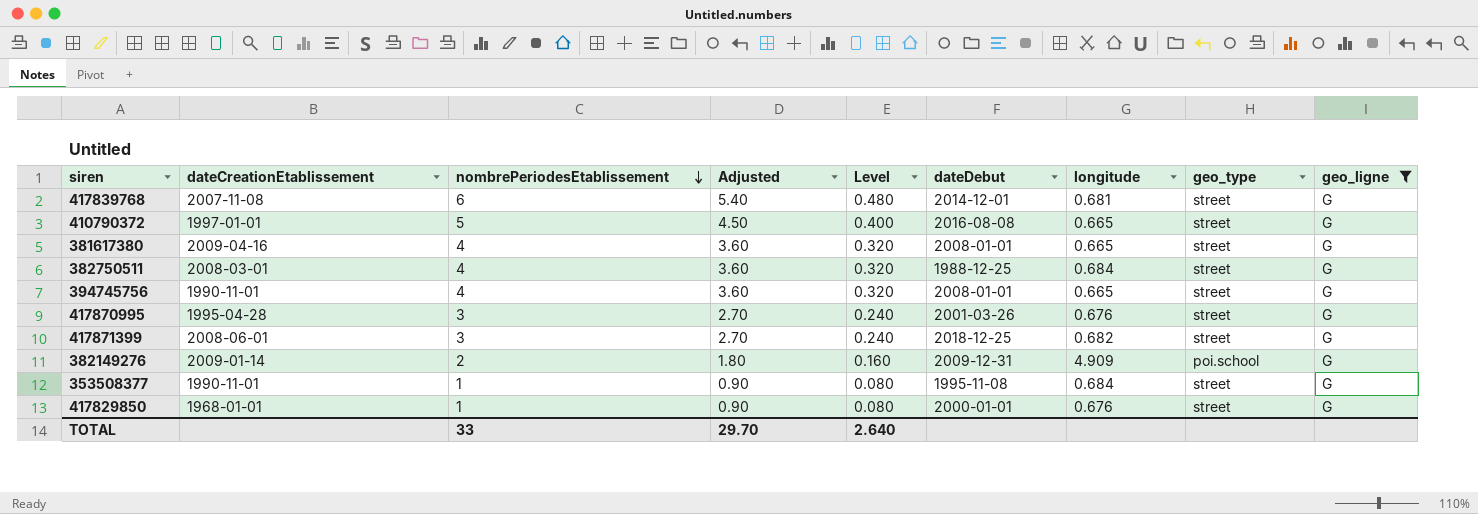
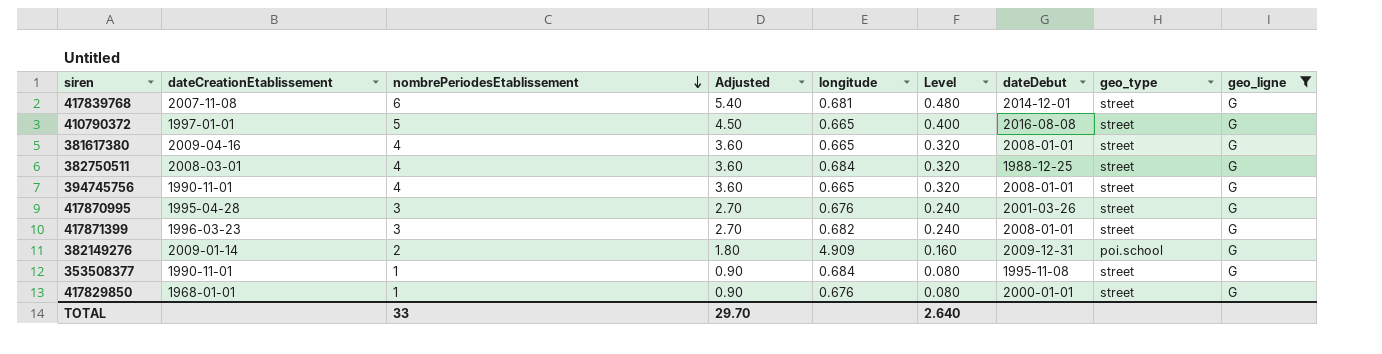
column longitude | position: 7 -> 5
417871399 | dateCreationEtablissement: 2008-06-01 -> 1996-03-23
417871399 | dateDebut: 2018-12-25 -> 2008-01-01

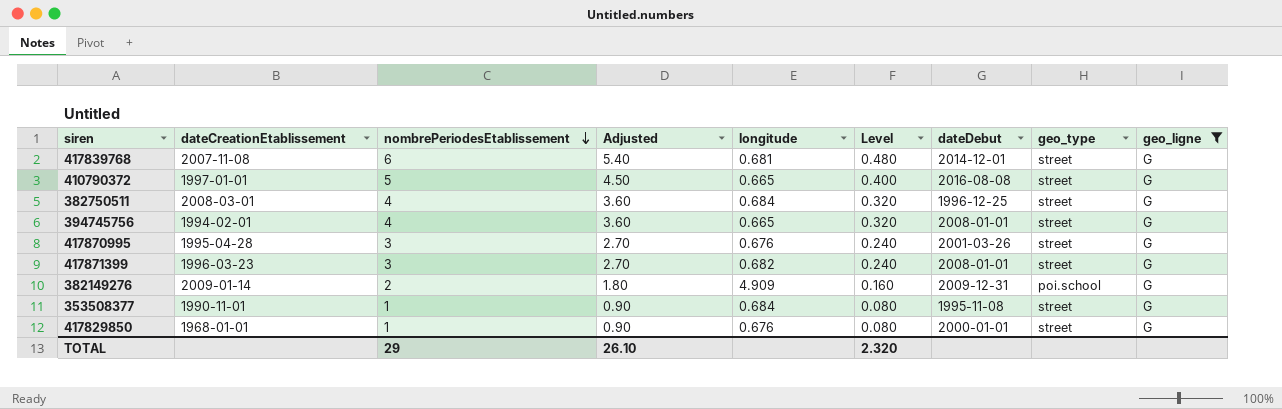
row 381617380: 2009-04-16 | 4 | 3.60 | 0.665 | 0.320 | 2008-01-01 | street | G -> none
382750511 | dateDebut: 1988-12-25 -> 1996-12-25
394745756 | dateCreationEtablissement: 1990-11-01 -> 1994-02-01
TOTAL | nombrePeriodesEtablissement: 33 -> 29
TOTAL | Adjusted: 29.70 -> 26.10
TOTAL | Level: 2.640 -> 2.320

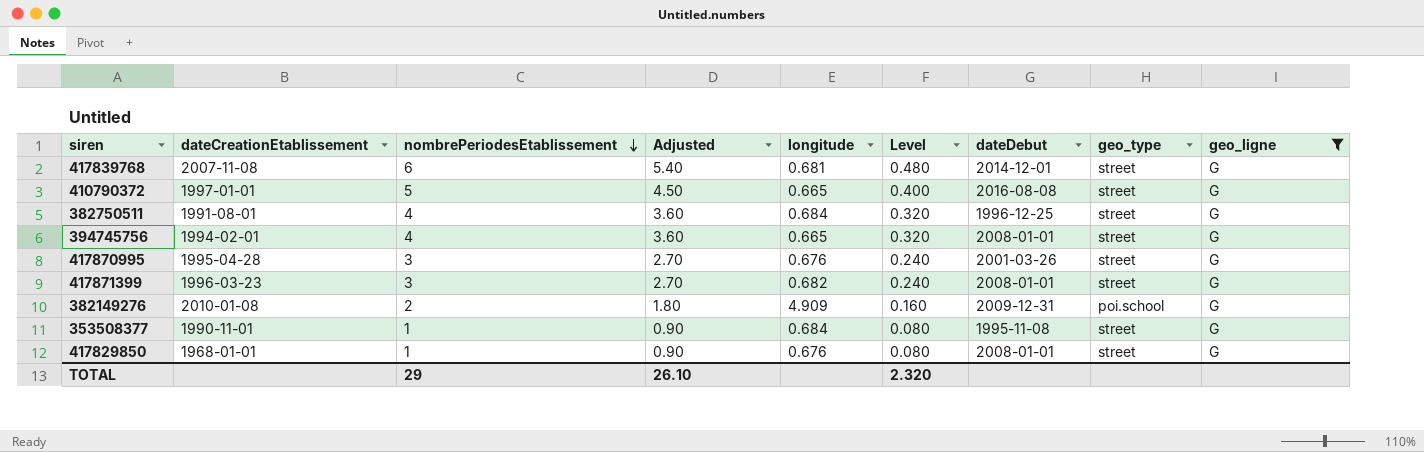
382750511 | dateCreationEtablissement: 2008-03-01 -> 1991-08-01
382149276 | dateCreationEtablissement: 2009-01-14 -> 2010-01-08
417829850 | dateDebut: 2000-01-01 -> 2008-01-01

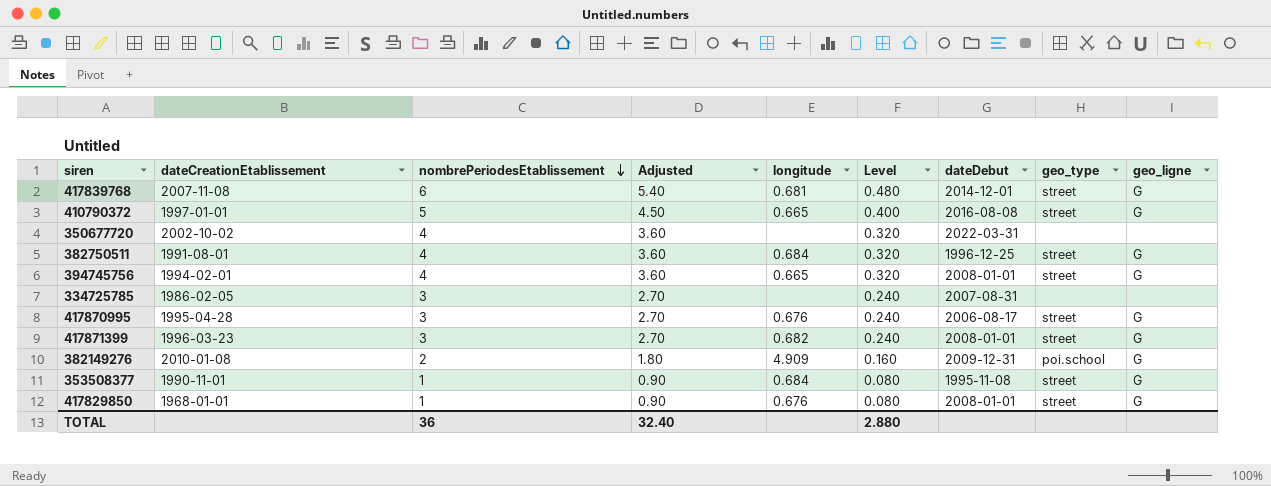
filter: geo_ligne = G -> none
417870995 | dateDebut: 2001-03-26 -> 2006-08-17
TOTAL | nombrePeriodesEtablissement: 29 -> 36
TOTAL | Adjusted: 26.10 -> 32.40
TOTAL | Level: 2.320 -> 2.880

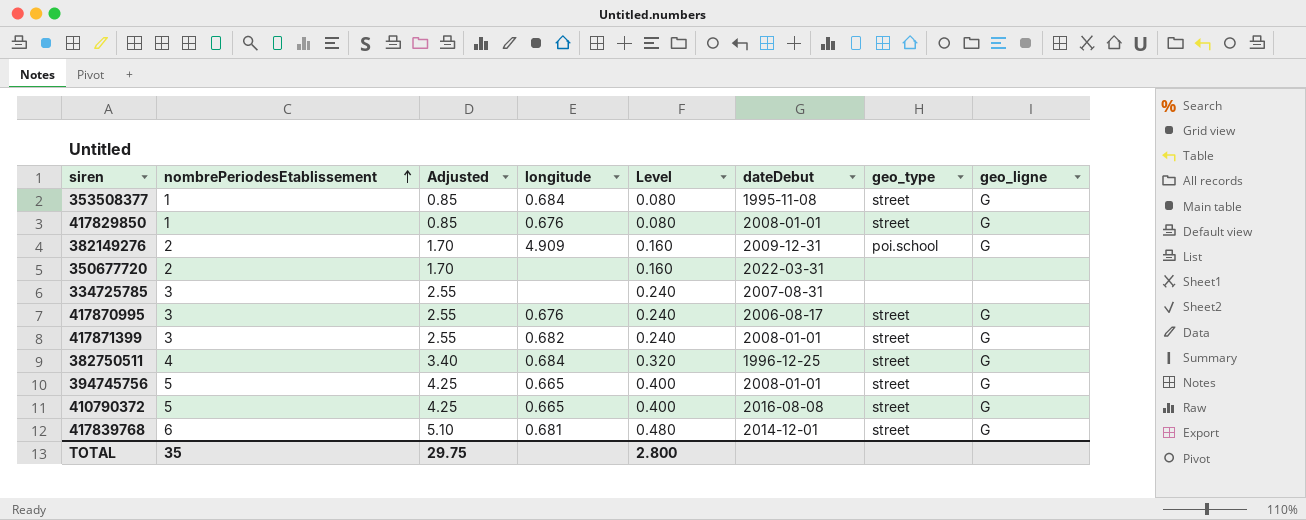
row order: nombrePeriodesEtablissement descending -> nombrePeriodesEtablissement ascending
column dateCreationEtablissement | position: 2 -> none
column Adjusted | formula: [nombrePeriodesEtablissement] * 0.9 -> [nombrePeriodesEtablissement] * 0.85
350677720 | nombrePeriodesEtablissement: 4 -> 2
350677720 | Level: 0.320 -> 0.160
394745756 | nombrePeriodesEtablissement: 4 -> 5
394745756 | Level: 0.320 -> 0.400
TOTAL | nombrePeriodesEtablissement: 36 -> 35
TOTAL | Adjusted: 32.40 -> 29.75
TOTAL | Level: 2.880 -> 2.800

